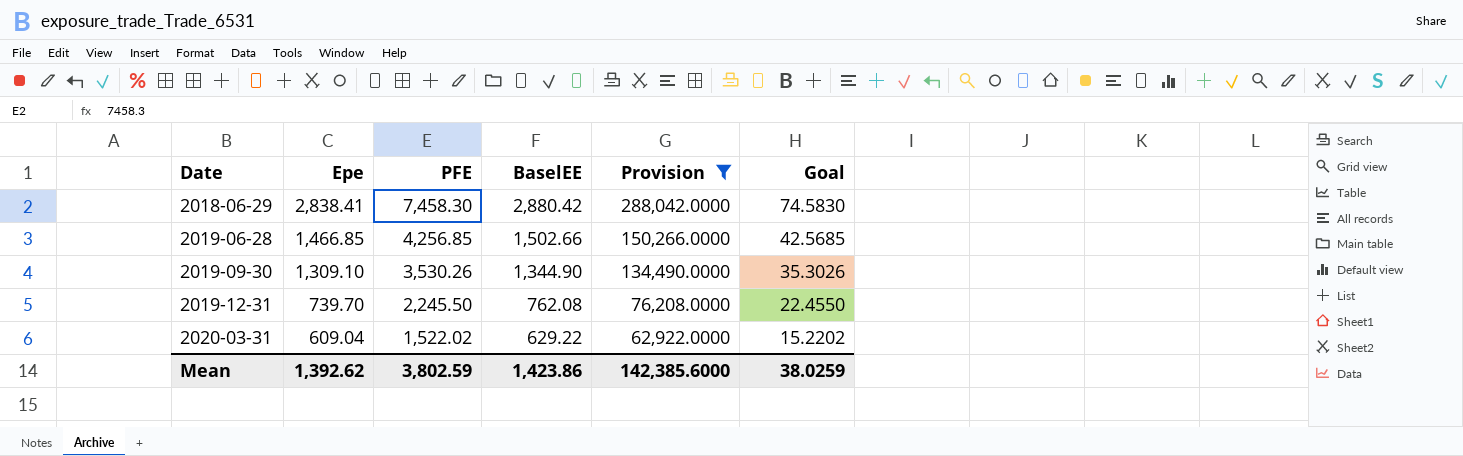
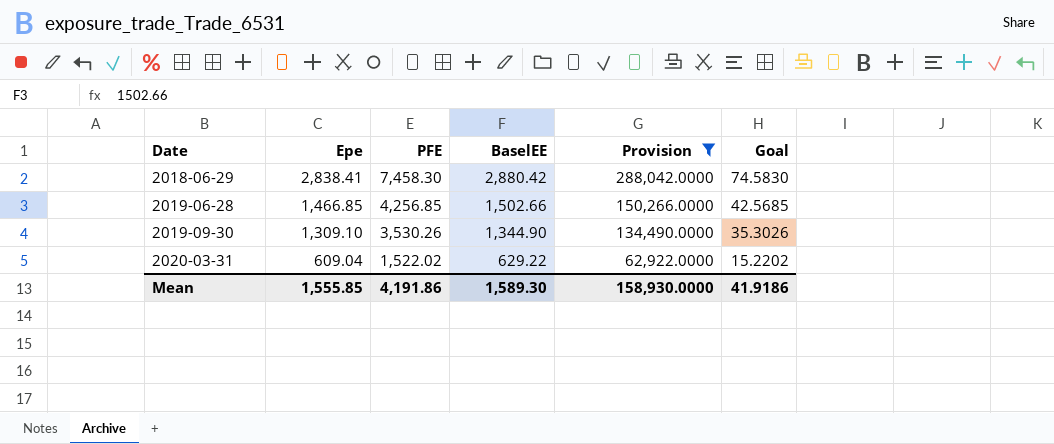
row 2019-12-31: 739.70 | 2,245.50 | 762.08 | 76,208.0000 | 22.4550 -> none
Mean | Epe: 1,392.62 -> 1,555.85
Mean | PFE: 3,802.59 -> 4,191.86
Mean | BaselEE: 1,423.86 -> 1,589.30
Mean | Provision: 142,385.6000 -> 158,930.0000
Mean | Goal: 38.0259 -> 41.9186

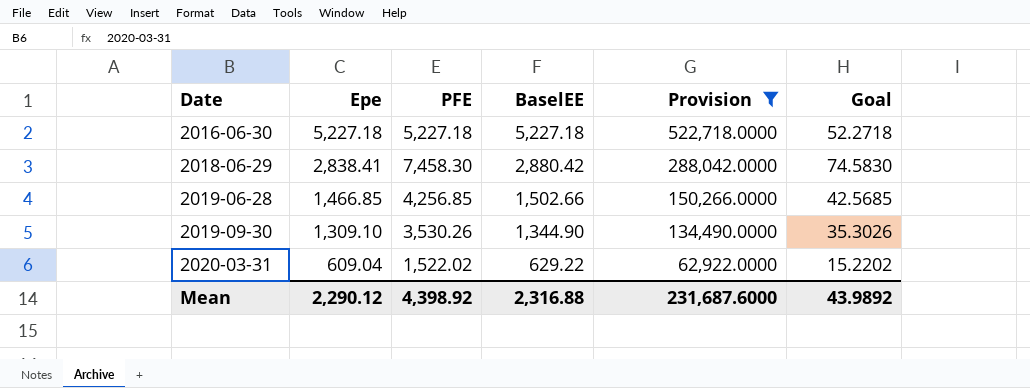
row 2016-06-30: none -> 5,227.18 | 5,227.18 | 5,227.18 | 522,718.0000 | 52.2718
Mean | Epe: 1,555.85 -> 2,290.12
Mean | PFE: 4,191.86 -> 4,398.92
Mean | BaselEE: 1,589.30 -> 2,316.88
Mean | Provision: 158,930.0000 -> 231,687.6000
Mean | Goal: 41.9186 -> 43.9892

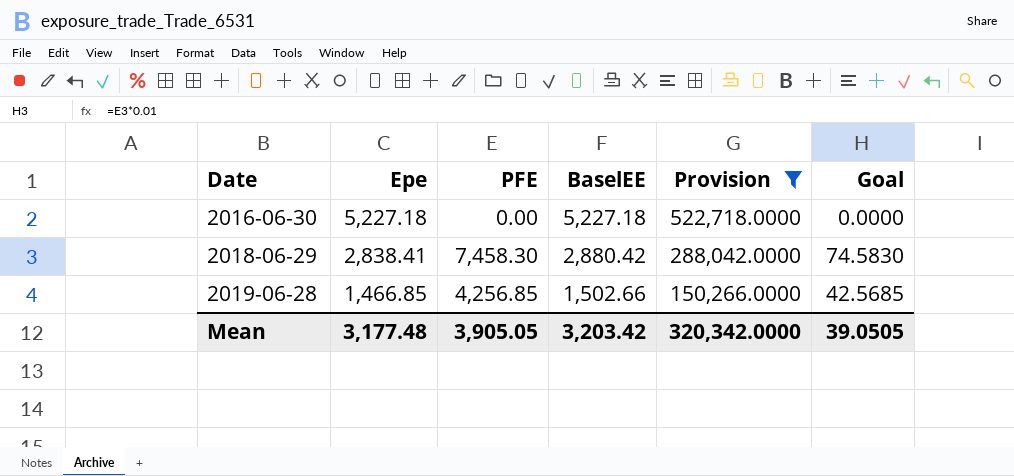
row 2019-09-30: 1,309.10 | 3,530.26 | 1,344.90 | 134,490.0000 | 35.3026 -> none
row 2020-03-31: 609.04 | 1,522.02 | 629.22 | 62,922.0000 | 15.2202 -> none
2016-06-30 | PFE: 5,227.18 -> 0.00
2016-06-30 | Goal: 52.2718 -> 0.0000
Mean | Epe: 2,290.12 -> 3,177.48
Mean | PFE: 4,398.92 -> 3,905.05
Mean | BaselEE: 2,316.88 -> 3,203.42
Mean | Provision: 231,687.6000 -> 320,342.0000
Mean | Goal: 43.9892 -> 39.0505

